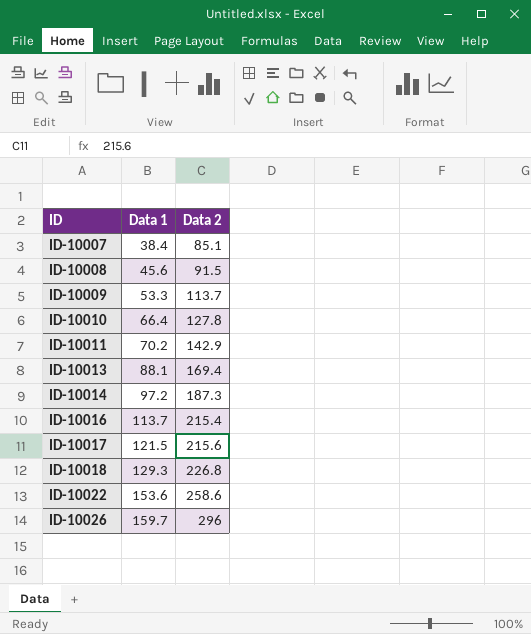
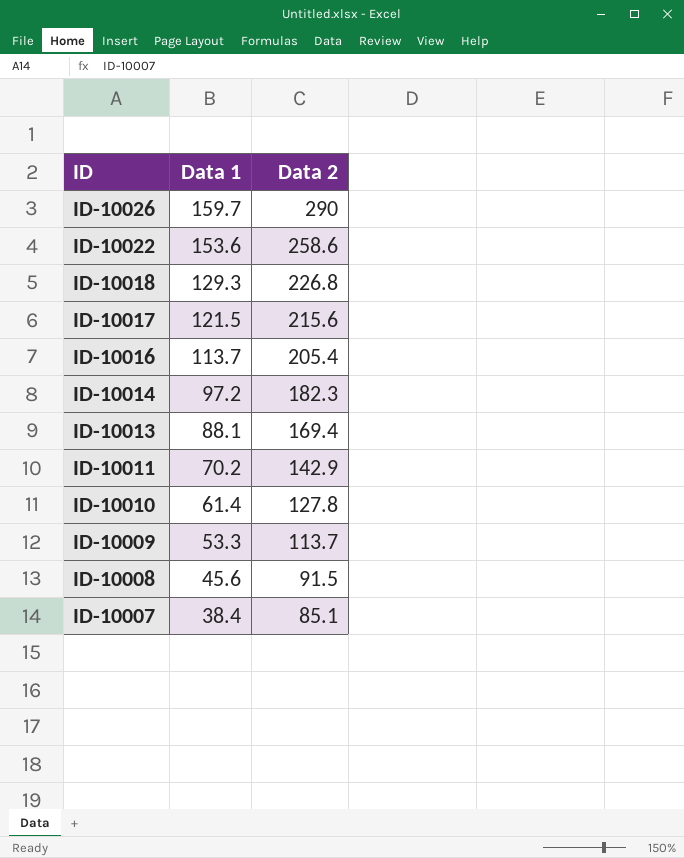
row order: ID ascending -> ID descending
ID-10026 | Data 2: 296 -> 290
ID-10016 | Data 2: 215.4 -> 205.4
ID-10014 | Data 2: 187.3 -> 182.3
ID-10010 | Data 1: 66.4 -> 61.4

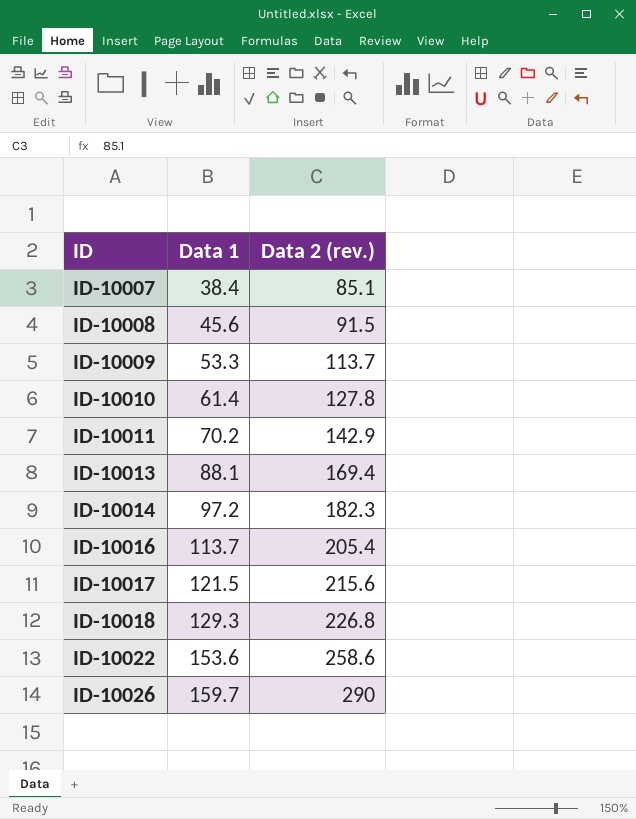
row order: ID descending -> ID ascending
column name: Data 2 -> Data 2 (rev.)

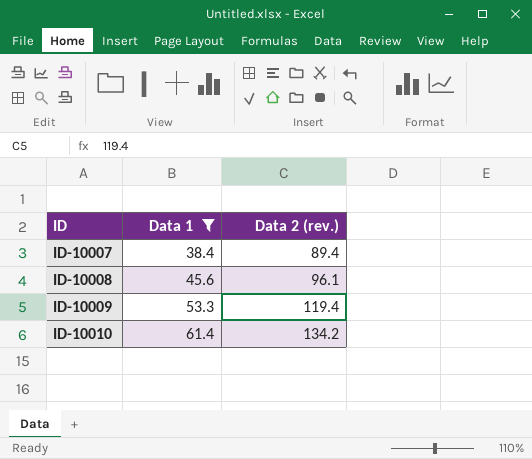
filter: none -> Data 1 <= 61.4
ID-10007 | Data 2 (rev.): 85.1 -> 89.4
ID-10008 | Data 2 (rev.): 91.5 -> 96.1
ID-10009 | Data 2 (rev.): 113.7 -> 119.4
ID-10010 | Data 2 (rev.): 127.8 -> 134.2

